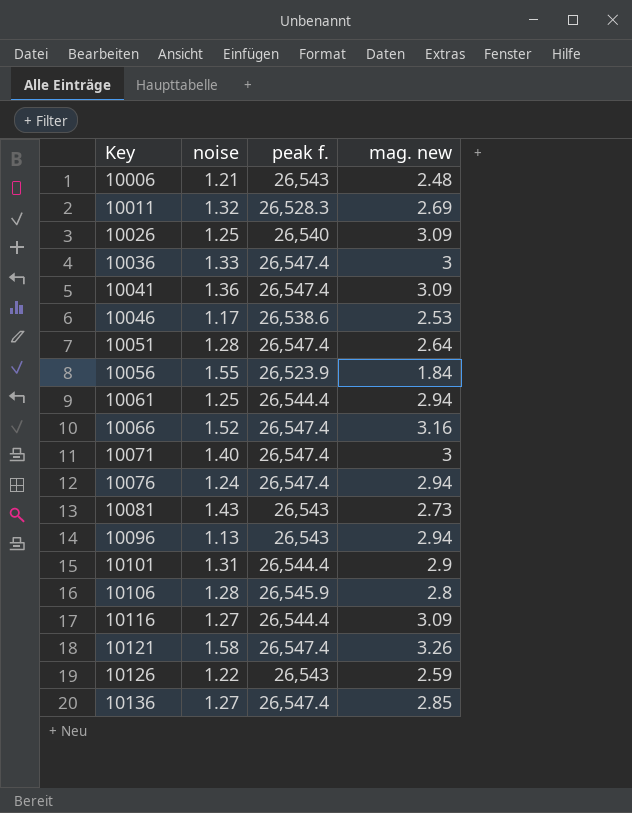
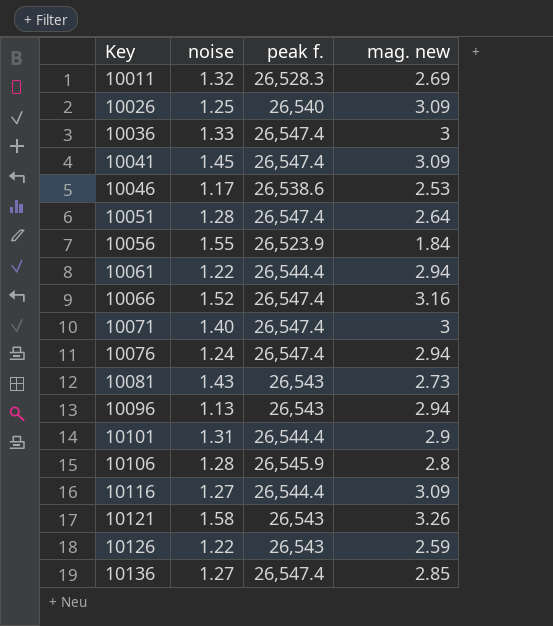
row 10006: 1.21 | 26,543 | 2.48 -> none
10041 | noise: 1.36 -> 1.45
10061 | noise: 1.25 -> 1.22
10121 | peak f.: 26,547.4 -> 26,543

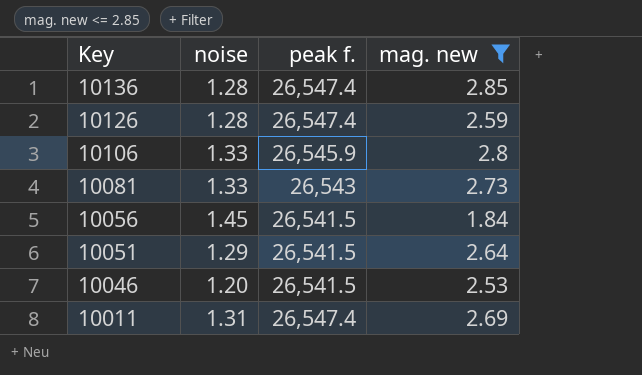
filter: none -> mag. new <= 2.85
row order: Key ascending -> Key descending
10136 | noise: 1.27 -> 1.28
10126 | noise: 1.22 -> 1.28
10126 | peak f.: 26,543 -> 26,547.4
10106 | noise: 1.28 -> 1.33
10081 | noise: 1.43 -> 1.33
10056 | noise: 1.55 -> 1.45
10056 | peak f.: 26,523.9 -> 26,541.5
10051 | noise: 1.28 -> 1.29
10051 | peak f.: 26,547.4 -> 26,541.5
10046 | noise: 1.17 -> 1.20
10046 | peak f.: 26,538.6 -> 26,541.5
10011 | noise: 1.32 -> 1.31
10011 | peak f.: 26,528.3 -> 26,547.4

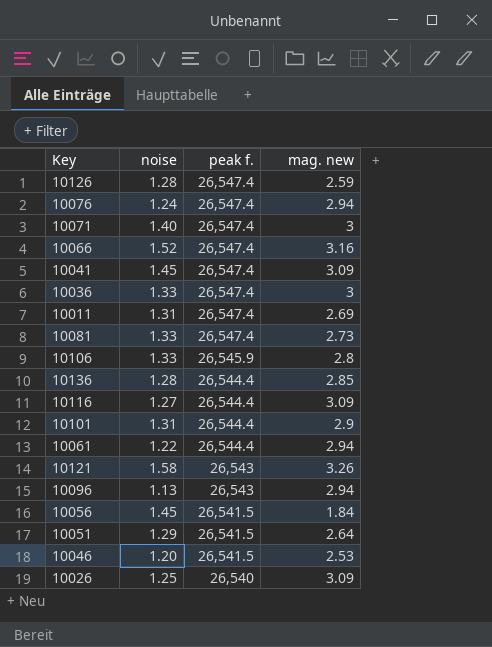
filter: mag. new <= 2.85 -> none
row order: Key descending -> peak f. descending
10081 | peak f.: 26,543 -> 26,547.4
10136 | peak f.: 26,547.4 -> 26,544.4

